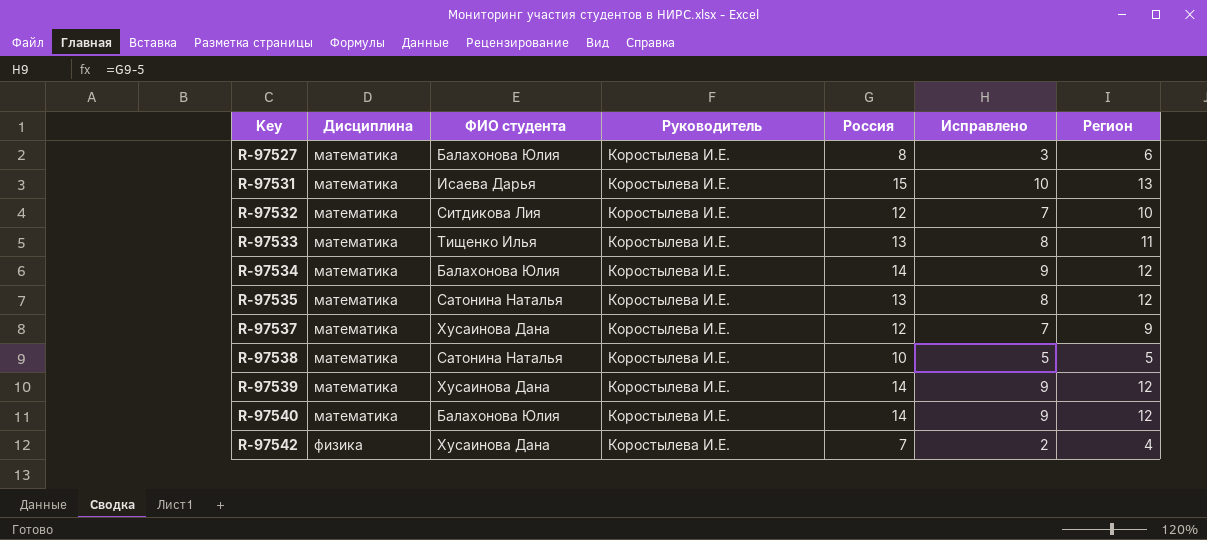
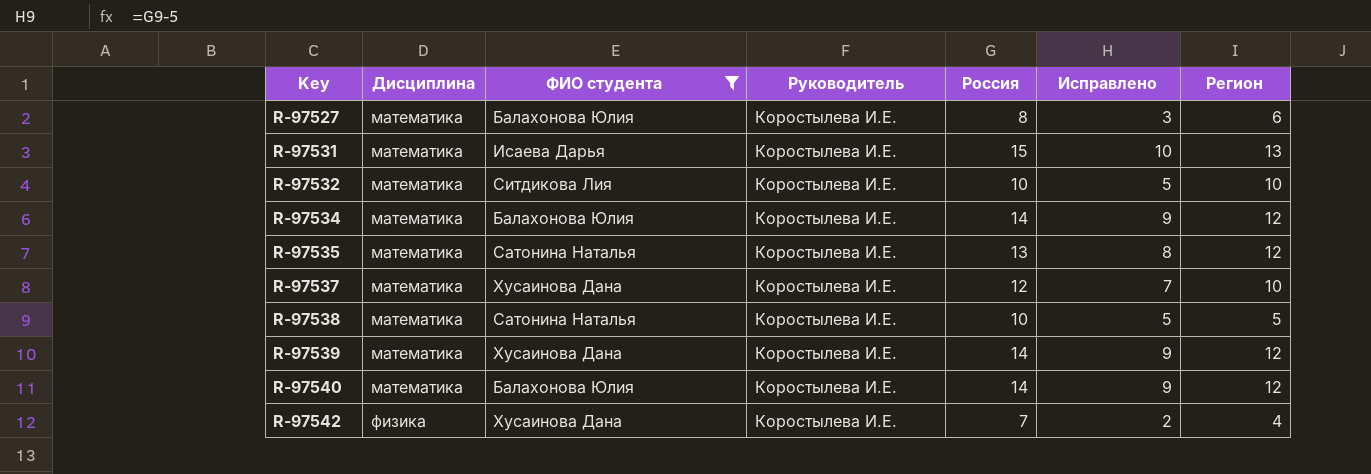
filter: none -> ФИО студента != Тищенко Илья
R-97532 | Россия: 12 -> 10
R-97532 | Исправлено: 7 -> 5
R-97537 | Регион: 9 -> 10

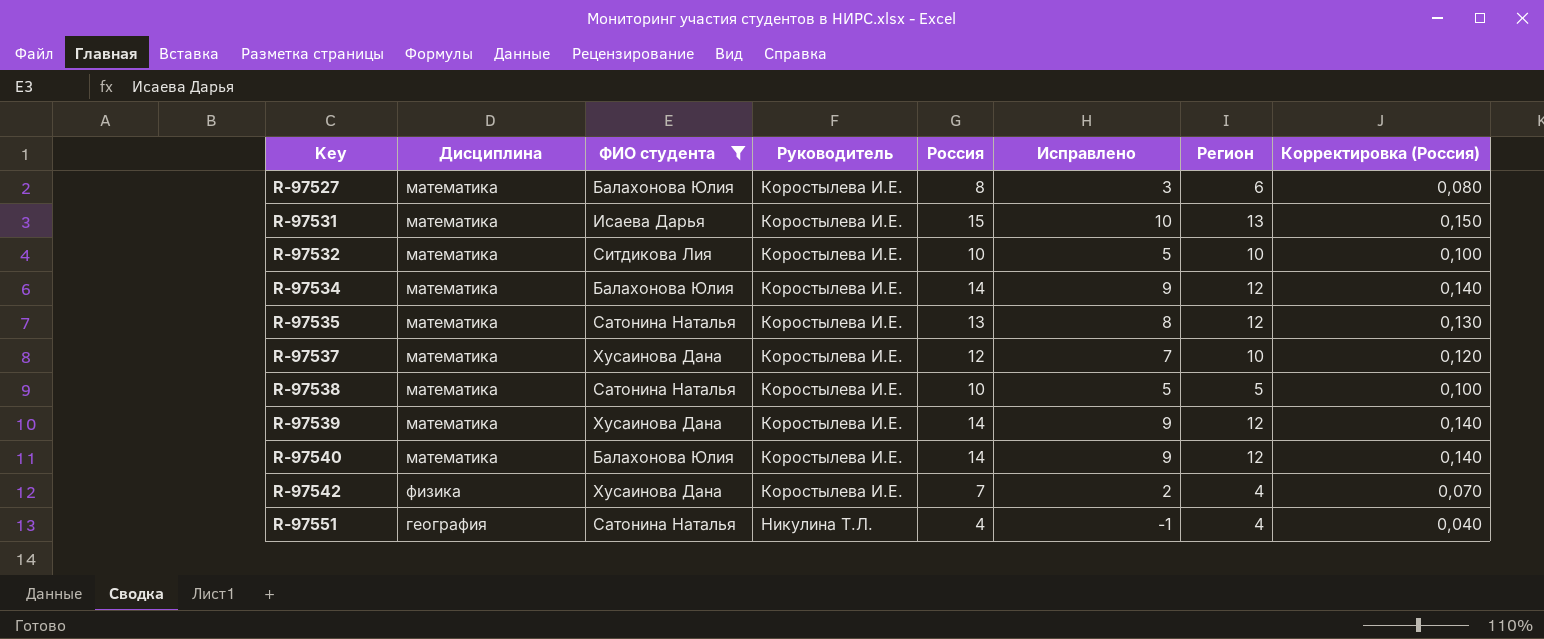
column Корректировка (Россия) | formula: none -> [Россия] * 0,01
row R-97551: none -> география | Сатонина Наталья | Никулина Т.Л. | 4 | -1 | 4 | 0,040

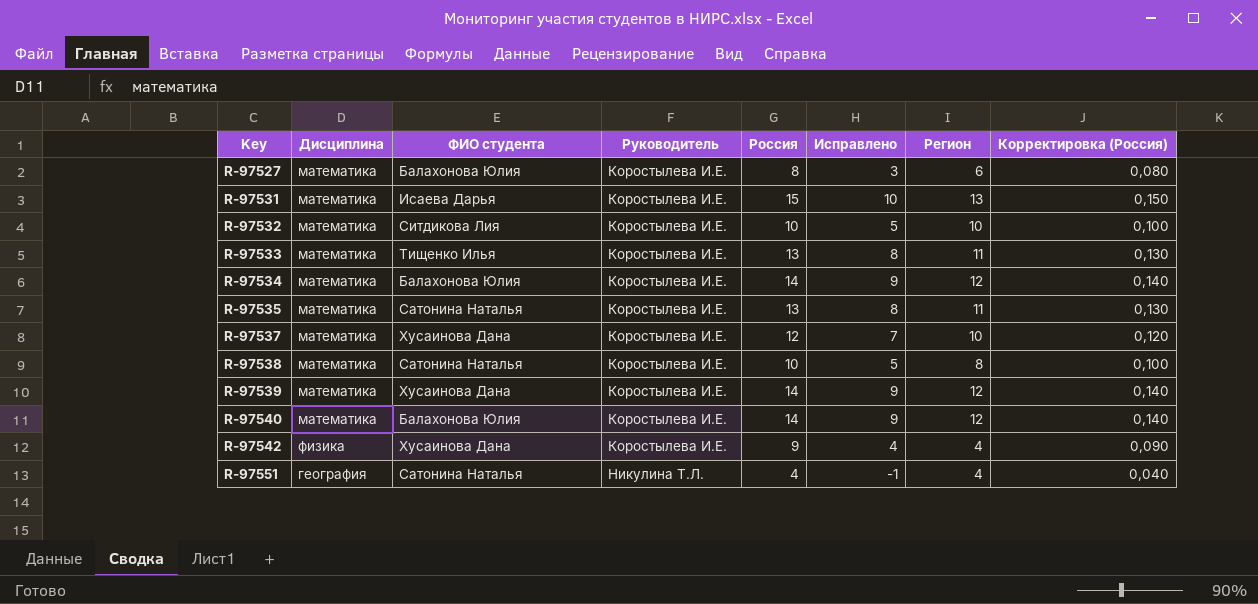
filter: ФИО студента != Тищенко Илья -> none
R-97535 | Регион: 12 -> 11
R-97538 | Регион: 5 -> 8
R-97542 | Россия: 7 -> 9
R-97542 | Исправлено: 2 -> 4
R-97542 | Корректировка (Россия): 0,070 -> 0,090

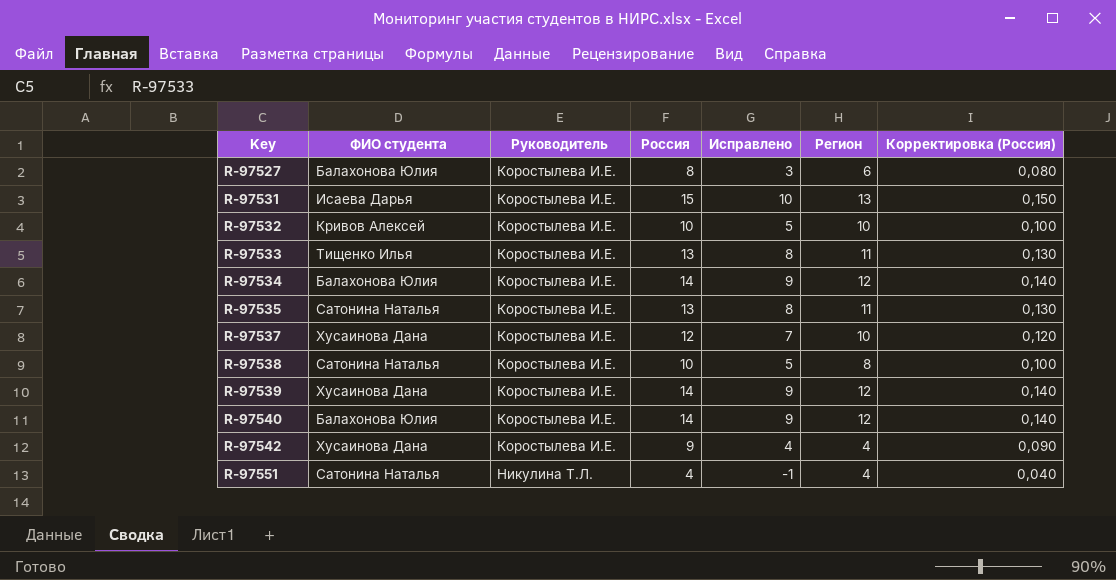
column Дисциплина | position: 2 -> none
R-97532 | ФИО студента: Ситдикова Лия -> Кривов Алексей

